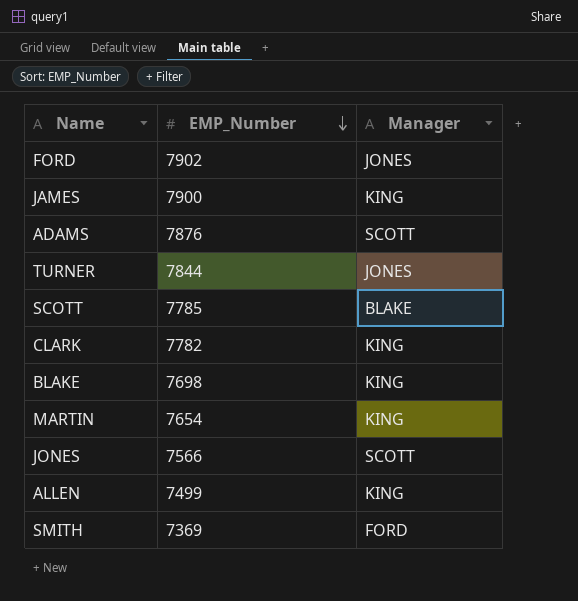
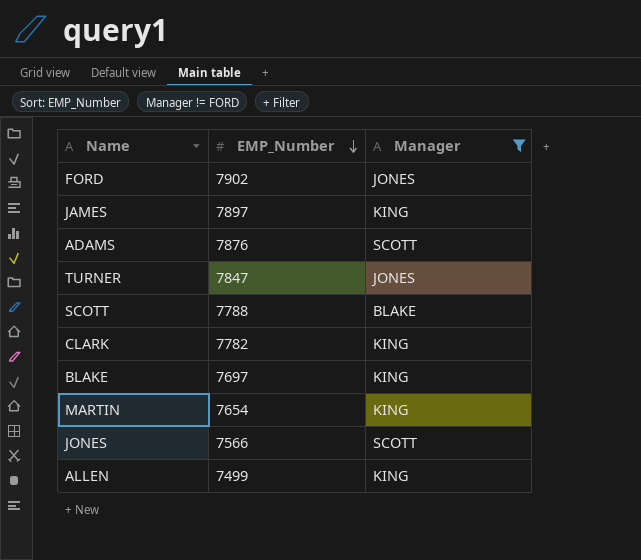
filter: none -> Manager != FORD
JAMES | EMP_Number: 7900 -> 7897
TURNER | EMP_Number: 7844 -> 7847
SCOTT | EMP_Number: 7785 -> 7788
BLAKE | EMP_Number: 7698 -> 7697

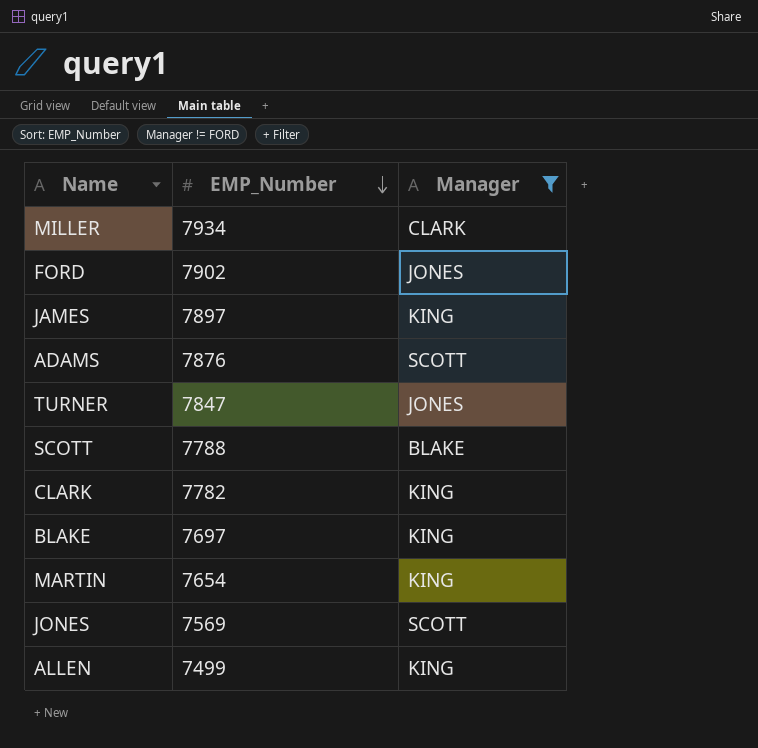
row MILLER: none -> 7934 | CLARK
JONES | EMP_Number: 7566 -> 7569

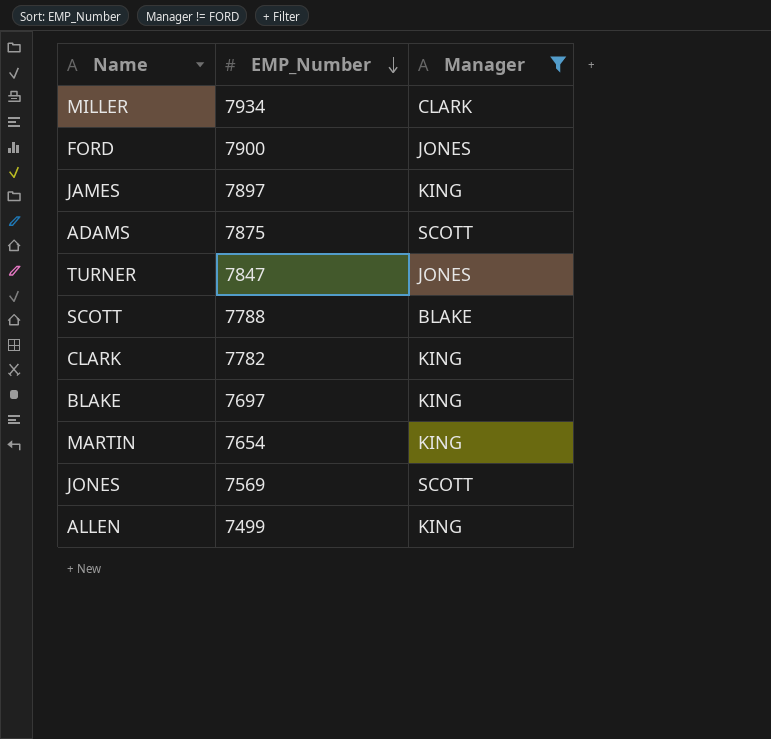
FORD | EMP_Number: 7902 -> 7900
ADAMS | EMP_Number: 7876 -> 7875

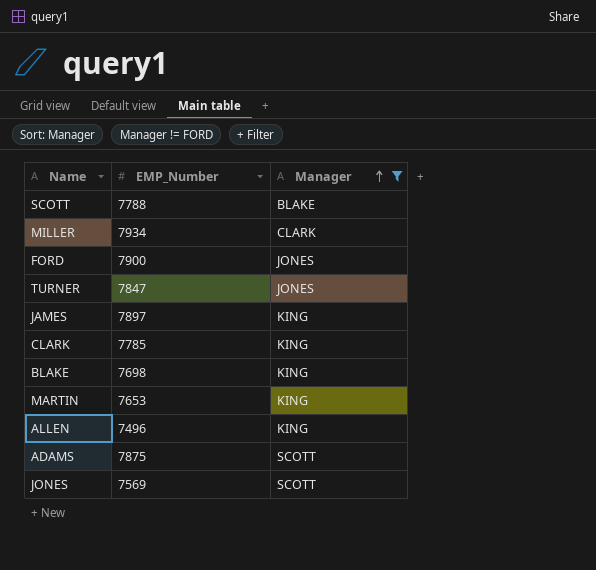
row order: EMP_Number descending -> Manager ascending
CLARK | EMP_Number: 7782 -> 7785
BLAKE | EMP_Number: 7697 -> 7698
MARTIN | EMP_Number: 7654 -> 7653
ALLEN | EMP_Number: 7499 -> 7496

